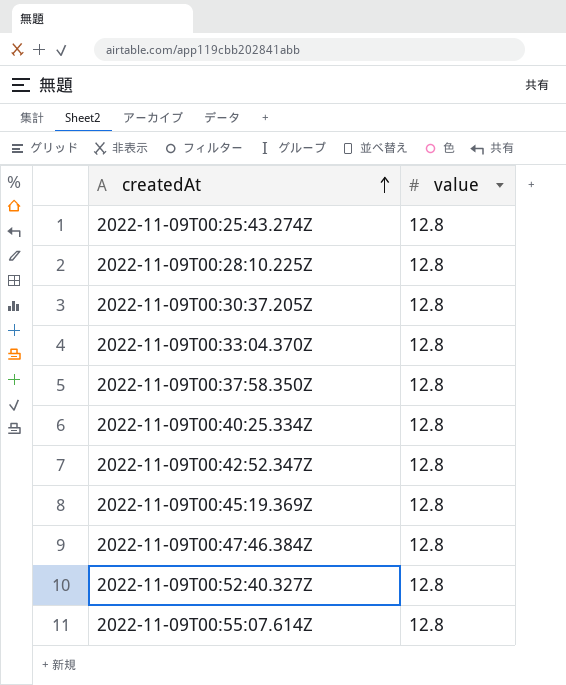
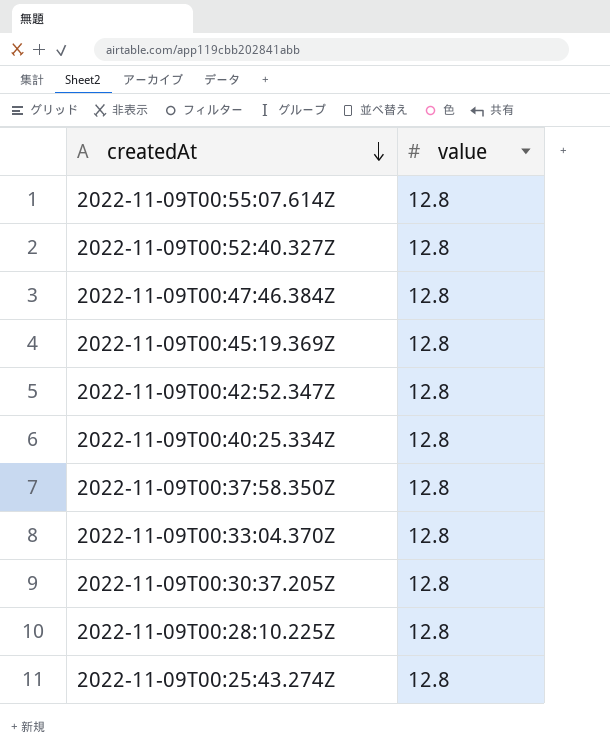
row order: createdAt ascending -> createdAt descending

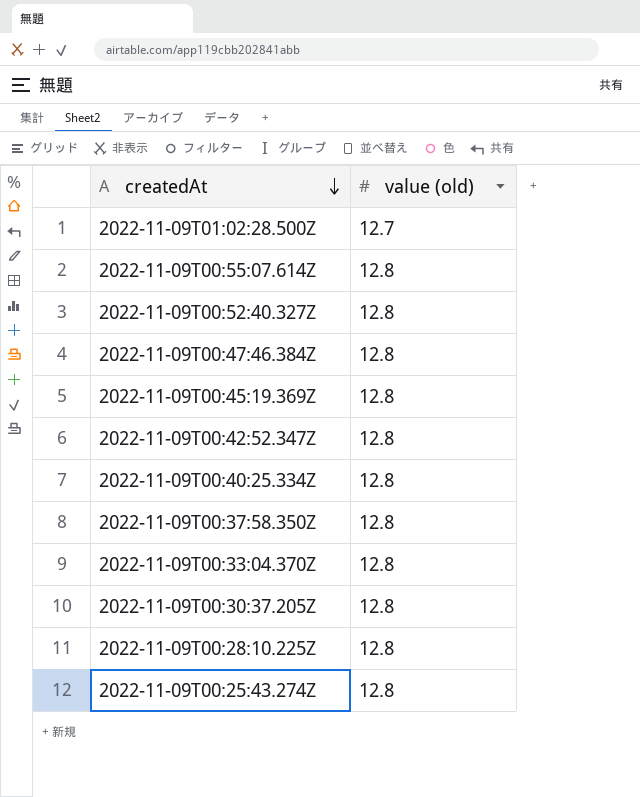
column name: value -> value (old)
row 2022-11-09T01:02:28.500Z: none -> 12.7

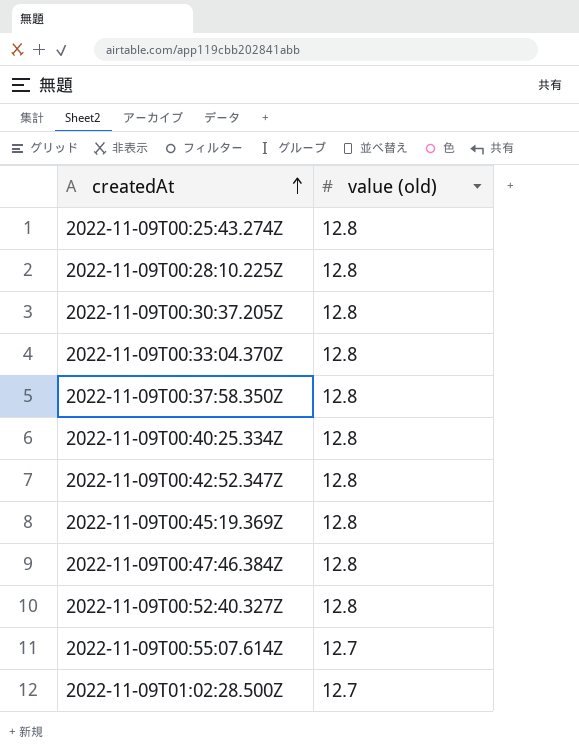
row order: createdAt descending -> createdAt ascending
2022-11-09T00:55:07.614Z | value (old): 12.8 -> 12.7

